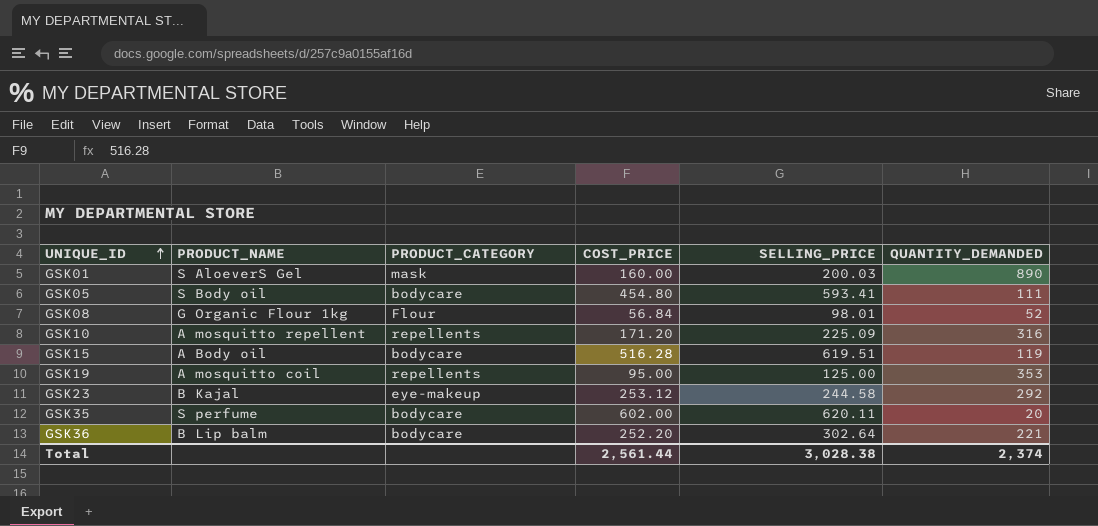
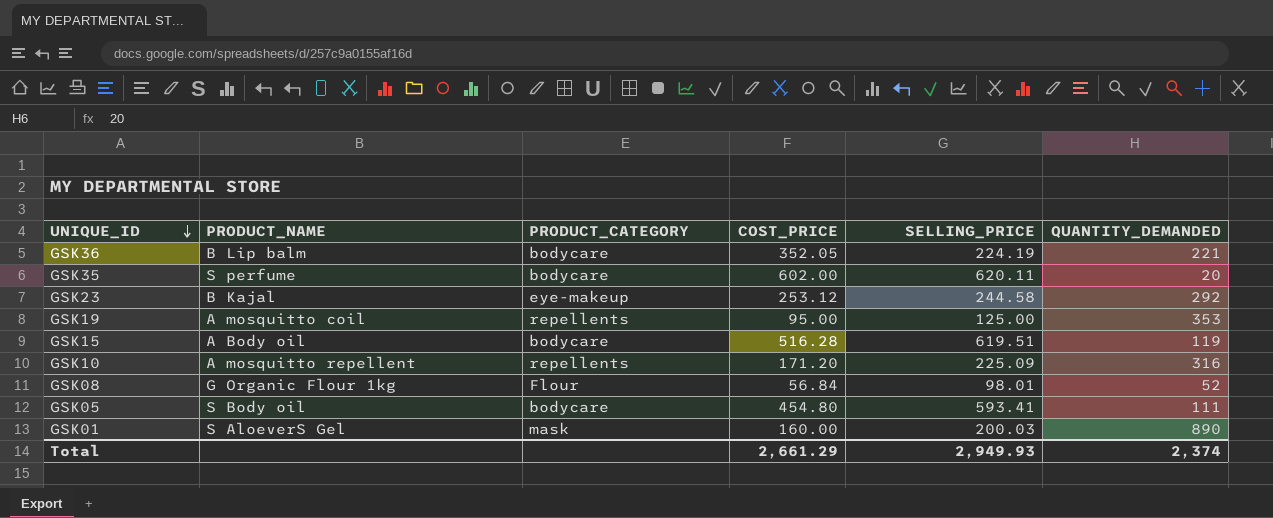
row order: UNIQUE_ID ascending -> UNIQUE_ID descending
GSK36 | COST_PRICE: 252.20 -> 352.05
GSK36 | SELLING_PRICE: 302.64 -> 224.19
Total | COST_PRICE: 2,561.44 -> 2,661.29
Total | SELLING_PRICE: 3,028.38 -> 2,949.93

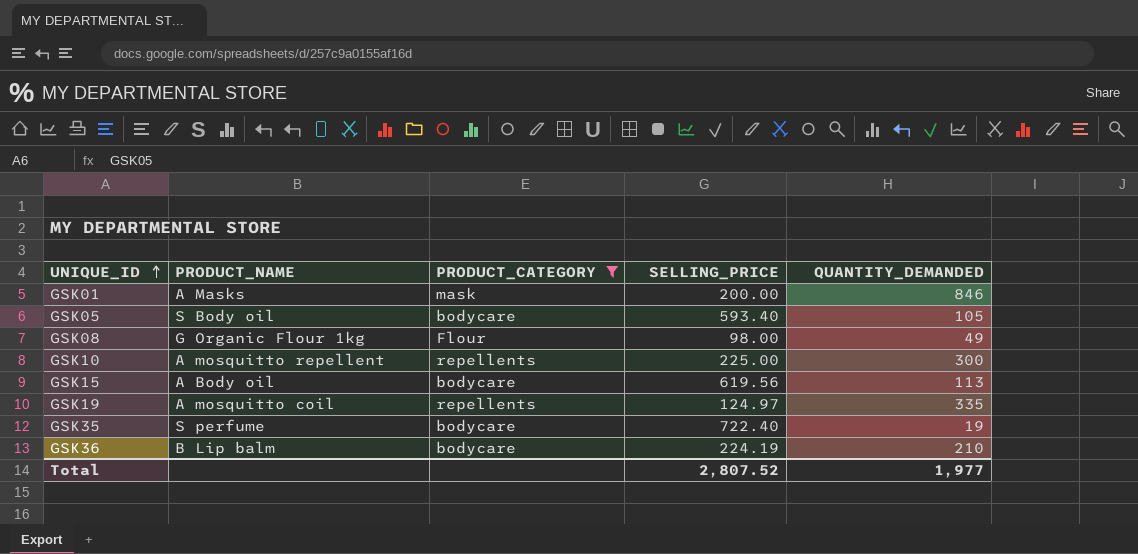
filter: none -> PRODUCT_CATEGORY != eye-makeup
row order: UNIQUE_ID descending -> UNIQUE_ID ascending
column COST_PRICE | position: 4 -> none
GSK01 | PRODUCT_NAME: S AloeverS Gel -> A Masks
GSK01 | SELLING_PRICE: 200.03 -> 200.00
GSK01 | QUANTITY_DEMANDED: 890 -> 846
GSK05 | SELLING_PRICE: 593.41 -> 593.40
GSK05 | QUANTITY_DEMANDED: 111 -> 105
GSK08 | SELLING_PRICE: 98.01 -> 98.00
GSK08 | QUANTITY_DEMANDED: 52 -> 49
GSK10 | SELLING_PRICE: 225.09 -> 225.00
GSK10 | QUANTITY_DEMANDED: 316 -> 300
GSK15 | SELLING_PRICE: 619.51 -> 619.56
GSK15 | QUANTITY_DEMANDED: 119 -> 113
GSK19 | SELLING_PRICE: 125.00 -> 124.97
GSK19 | QUANTITY_DEMANDED: 353 -> 335
GSK35 | SELLING_PRICE: 620.11 -> 722.40
GSK35 | QUANTITY_DEMANDED: 20 -> 19
GSK36 | QUANTITY_DEMANDED: 221 -> 210
Total | SELLING_PRICE: 2,949.93 -> 2,807.52
Total | QUANTITY_DEMANDED: 2,374 -> 1,977

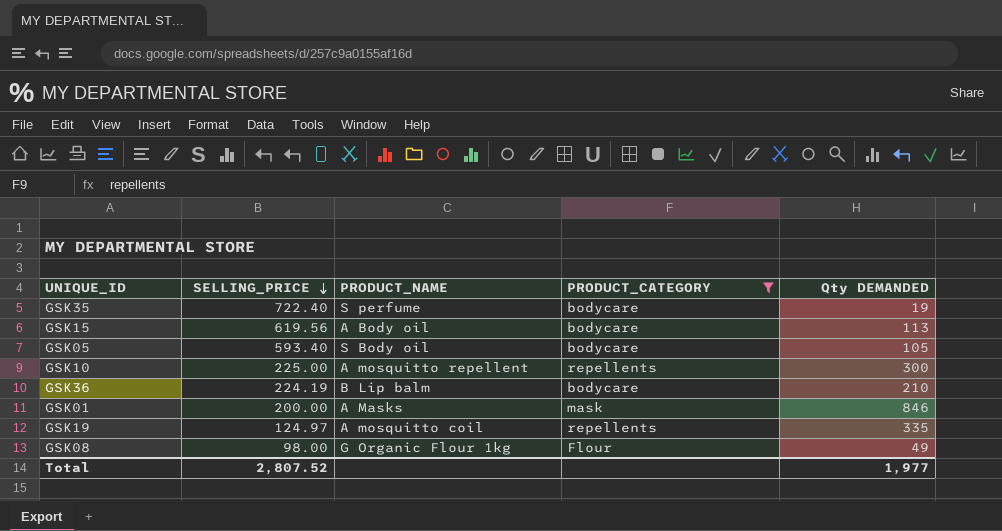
row order: UNIQUE_ID ascending -> SELLING_PRICE descending
column SELLING_PRICE | position: 4 -> 2
column name: QUANTITY_DEMANDED -> Qty DEMANDED

